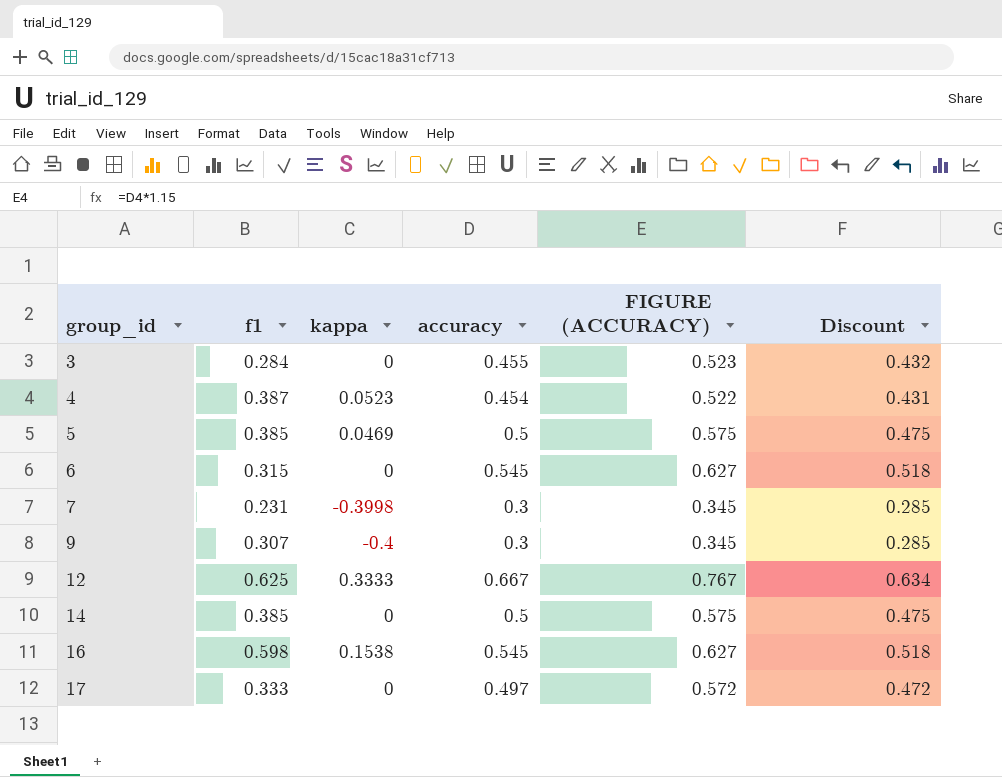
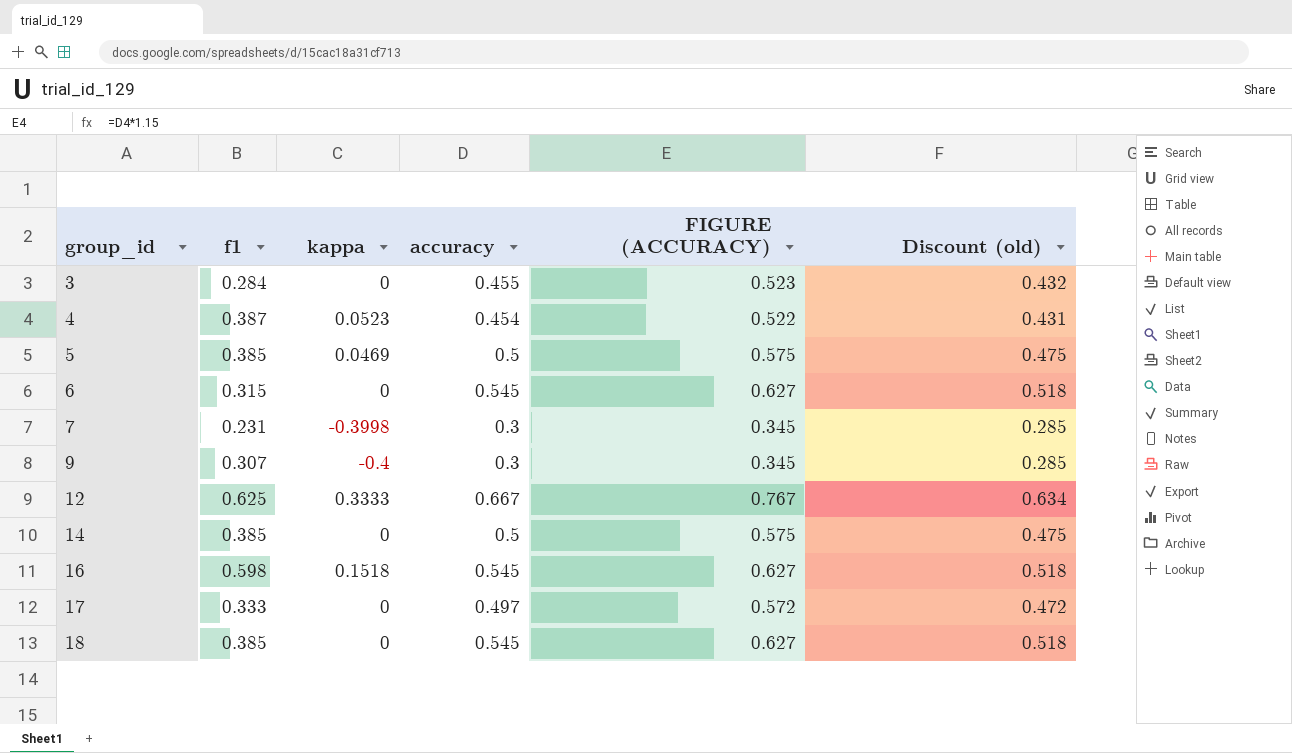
column name: Discount -> Discount (old)
16 | kappa: 0.1538 -> 0.1518
row 18: none -> 0.385 | 0 | 0.545 | 0.627 | 0.518

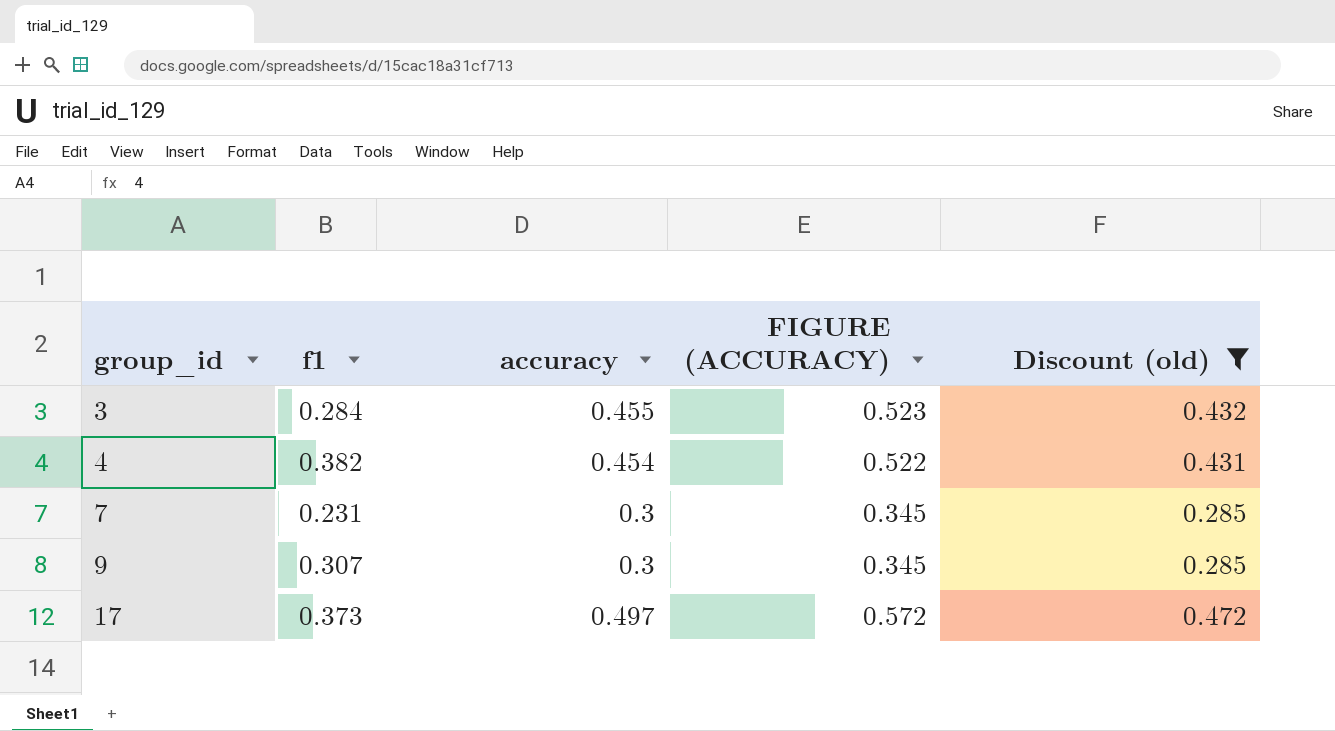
filter: none -> Discount (old) <= 0.472
column kappa | position: 3 -> none
4 | f1: 0.387 -> 0.382
17 | f1: 0.333 -> 0.373

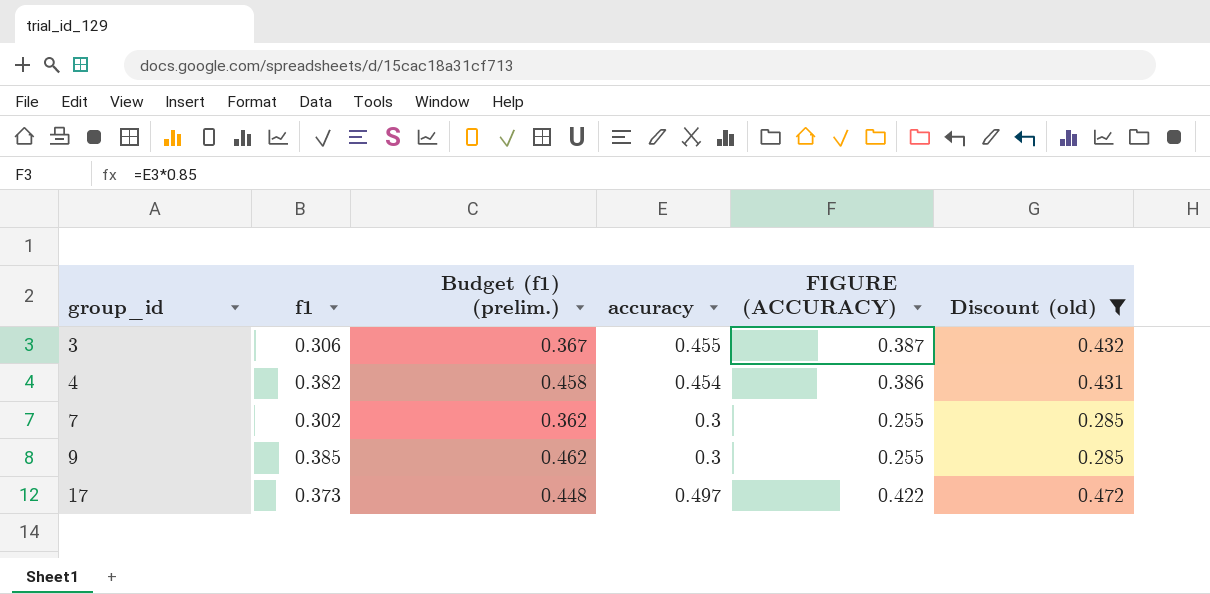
column Budget (f1) (prelim.) | formula: none -> [f1] * 1.2
column FIGURE (ACCURACY) | formula: [accuracy] * 1.15 -> [accuracy] * 0.85
3 | f1: 0.284 -> 0.306
7 | f1: 0.231 -> 0.302
9 | f1: 0.307 -> 0.385

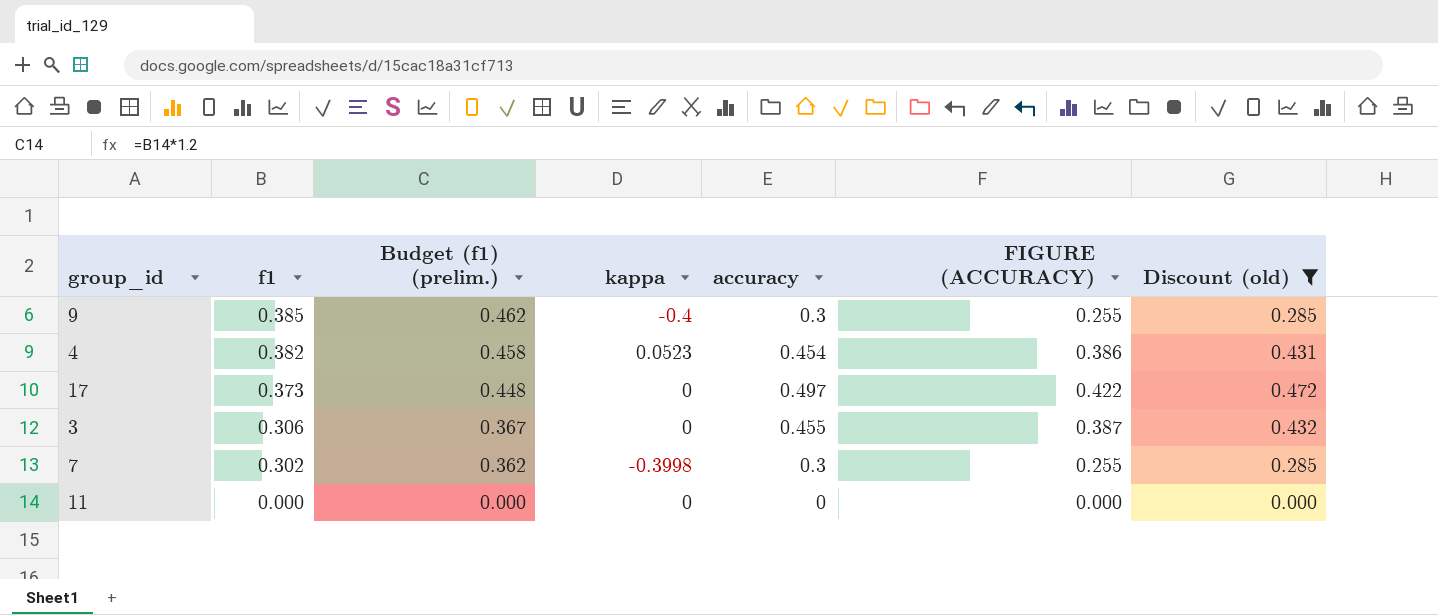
row order: group_id ascending -> f1 descending
column kappa | position: none -> 4
row 11: none -> 0.000 | 0.000 | 0 | 0 | 0.000 | 0.000

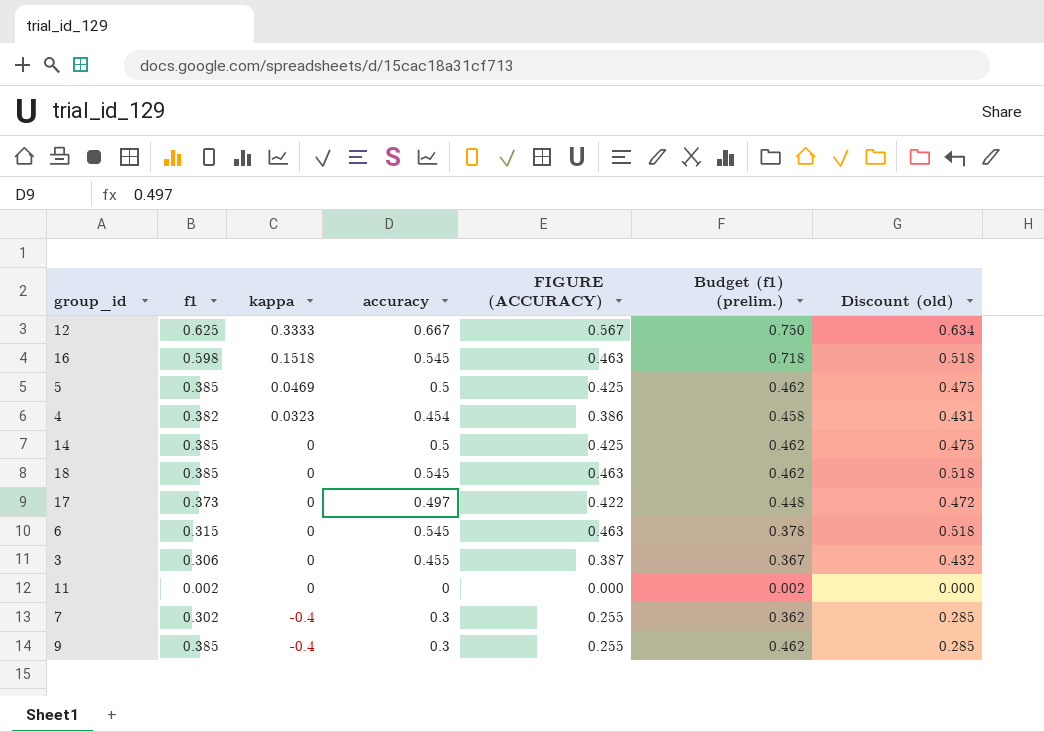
filter: Discount (old) <= 0.472 -> none
row order: f1 descending -> kappa descending
column Budget (f1) (prelim.) | position: 3 -> 6
4 | kappa: 0.0523 -> 0.0323
11 | f1: 0.000 -> 0.002
11 | Budget (f1) (prelim.): 0.000 -> 0.002
7 | kappa: -0.3998 -> -0.4

